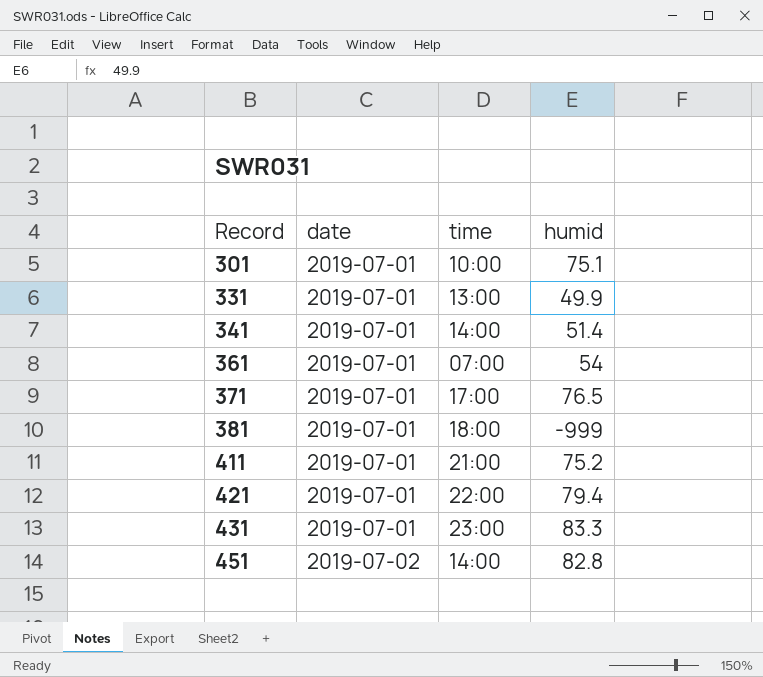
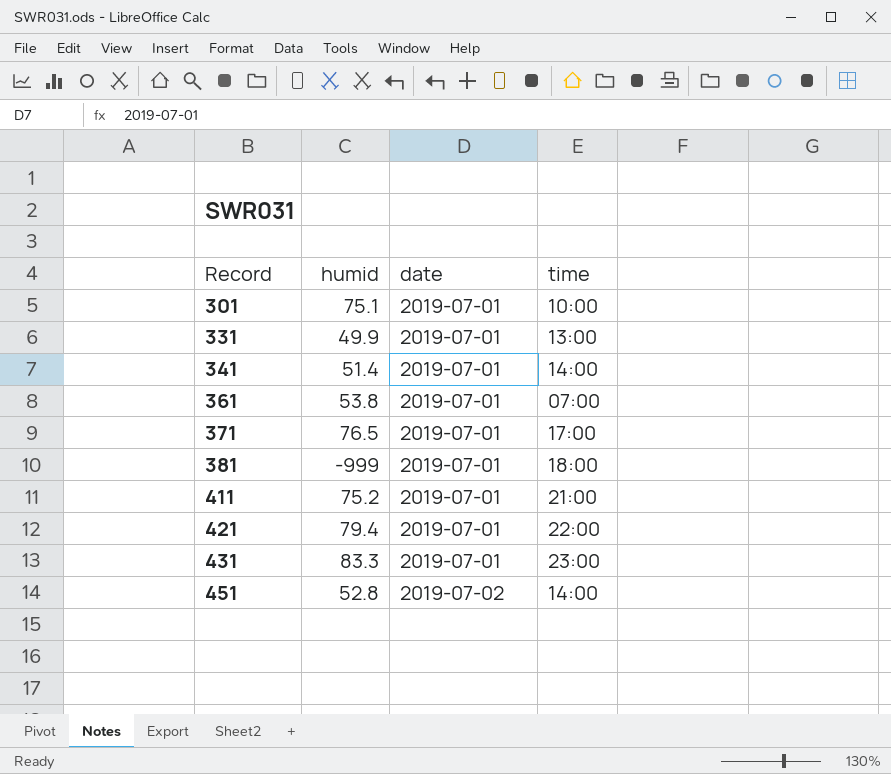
column humid | position: 4 -> 2
361 | humid: 54 -> 53.8
451 | humid: 82.8 -> 52.8

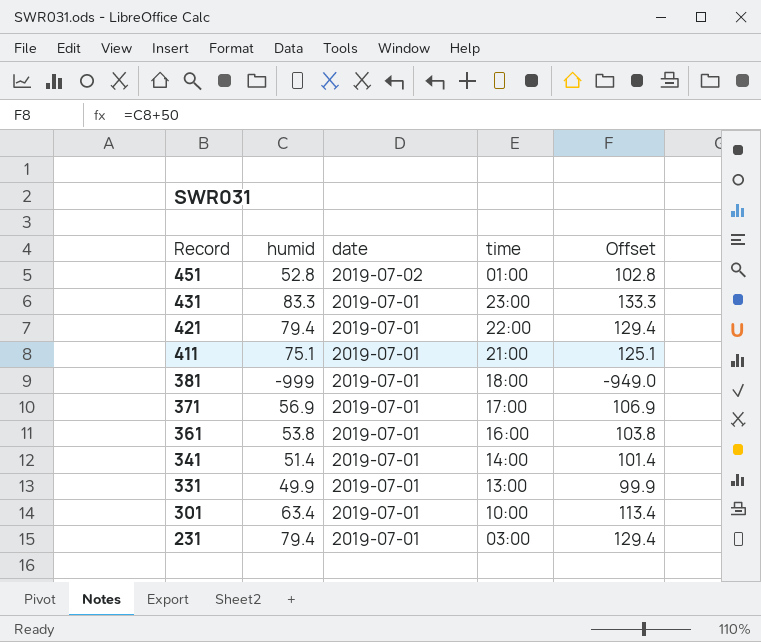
row order: Record ascending -> Record descending
column Offset | formula: none -> [humid] + 50
451 | time: 14:00 -> 01:00
411 | humid: 75.2 -> 75.1
371 | humid: 76.5 -> 56.9
361 | time: 07:00 -> 16:00
301 | humid: 75.1 -> 63.4
row 231: none -> 79.4 | 2019-07-01 | 03:00 | 129.4

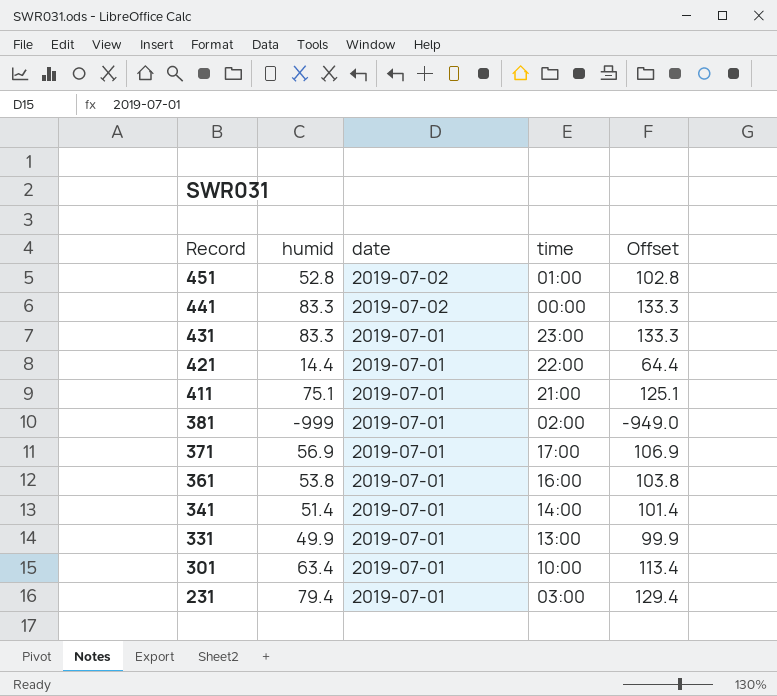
row 441: none -> 83.3 | 2019-07-02 | 00:00 | 133.3
421 | humid: 79.4 -> 14.4
421 | Offset: 129.4 -> 64.4
381 | time: 18:00 -> 02:00

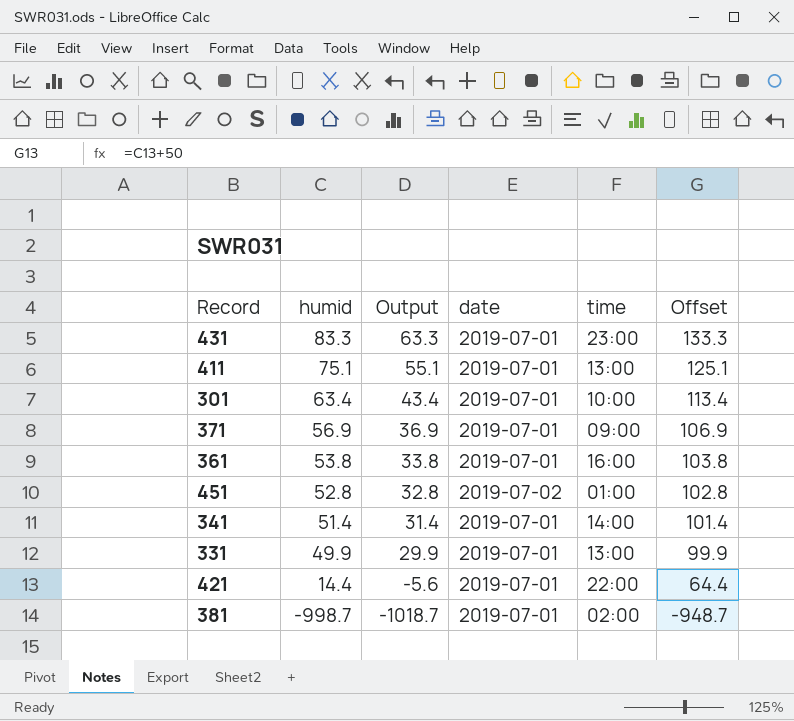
row order: Record descending -> humid descending
column Output | formula: none -> [humid] - 20
row 441: 83.3 | 2019-07-02 | 00:00 | 133.3 -> none
row 231: 79.4 | 2019-07-01 | 03:00 | 129.4 -> none
411 | time: 21:00 -> 13:00
371 | time: 17:00 -> 09:00
381 | humid: -999 -> -998.7
381 | Offset: -949.0 -> -948.7

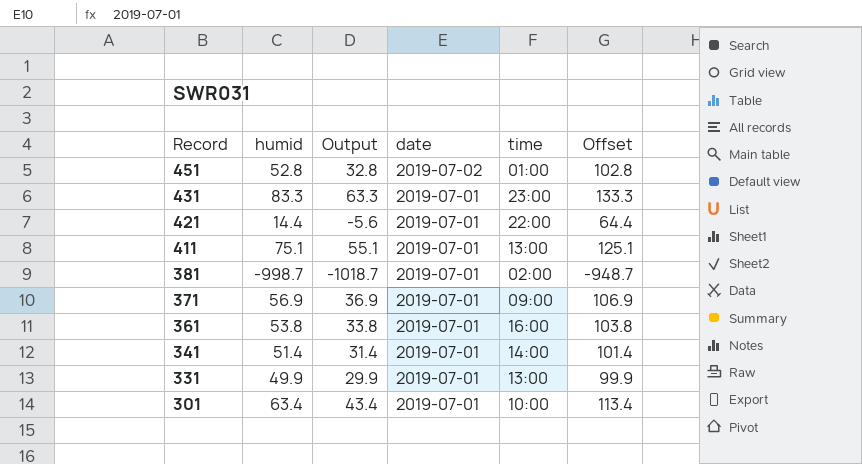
row order: humid descending -> Record descending

